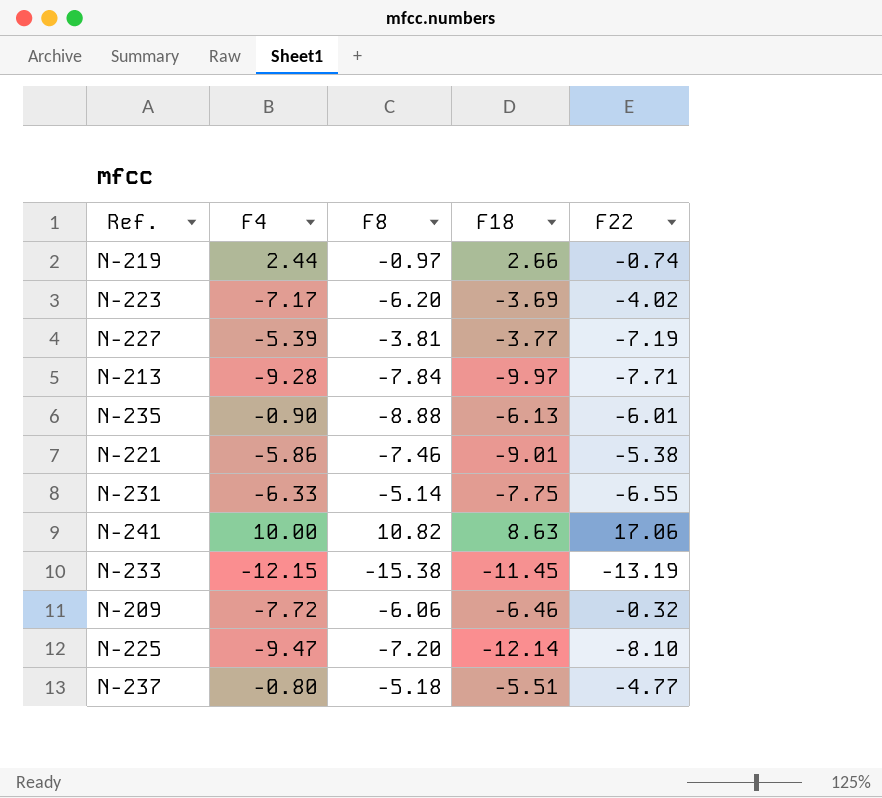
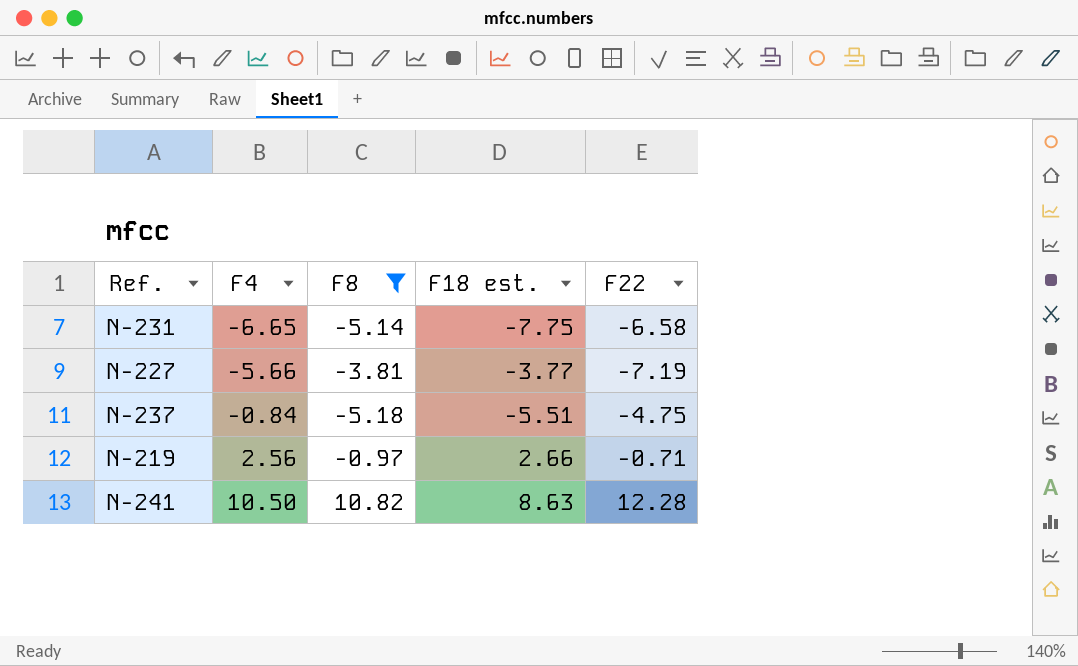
filter: none -> F8 >= -5.18
row order: none -> F4 ascending
column name: F18 -> F18 est.
N-231 | F4: -6.33 -> -6.65
N-231 | F22: -6.55 -> -6.58
N-227 | F4: -5.39 -> -5.66
N-237 | F4: -0.80 -> -0.84
N-237 | F22: -4.77 -> -4.75
N-219 | F4: 2.44 -> 2.56
N-219 | F22: -0.74 -> -0.71
N-241 | F4: 10.00 -> 10.50
N-241 | F22: 17.06 -> 12.28

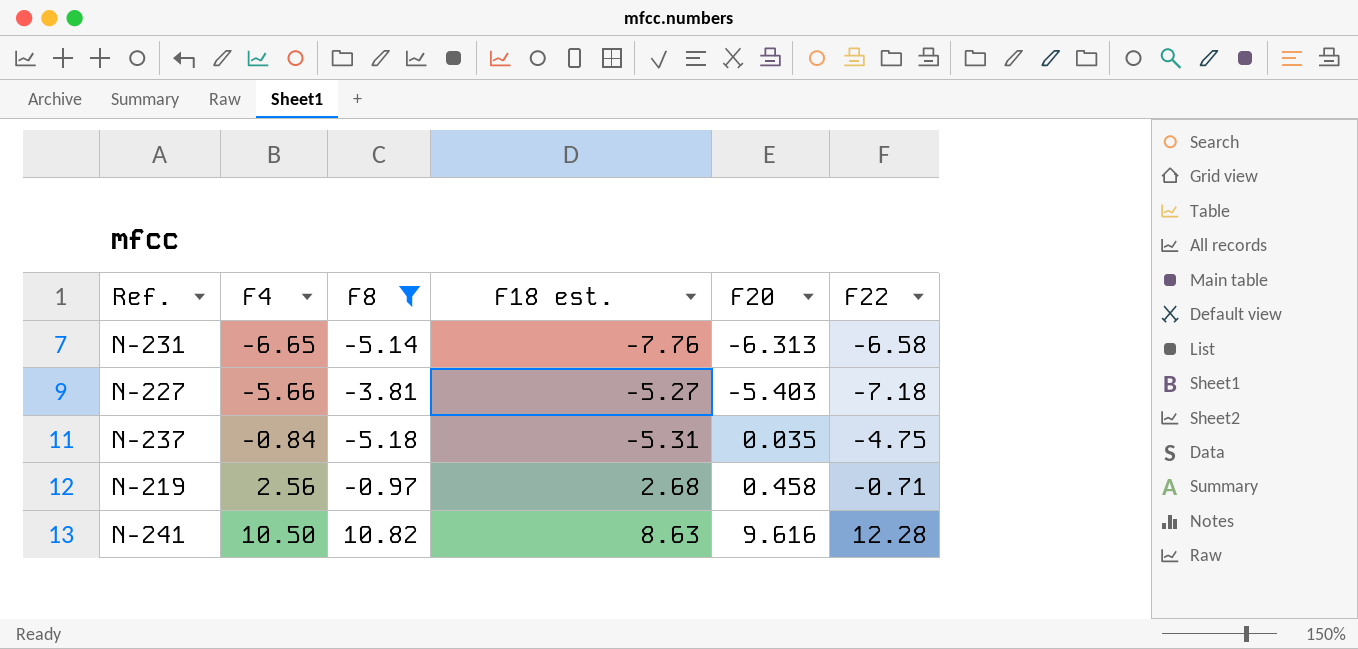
column F20 | position: none -> 5
N-231 | F18 est.: -7.75 -> -7.76
N-227 | F18 est.: -3.77 -> -5.27
N-227 | F22: -7.19 -> -7.18
N-237 | F18 est.: -5.51 -> -5.31
N-219 | F18 est.: 2.66 -> 2.68

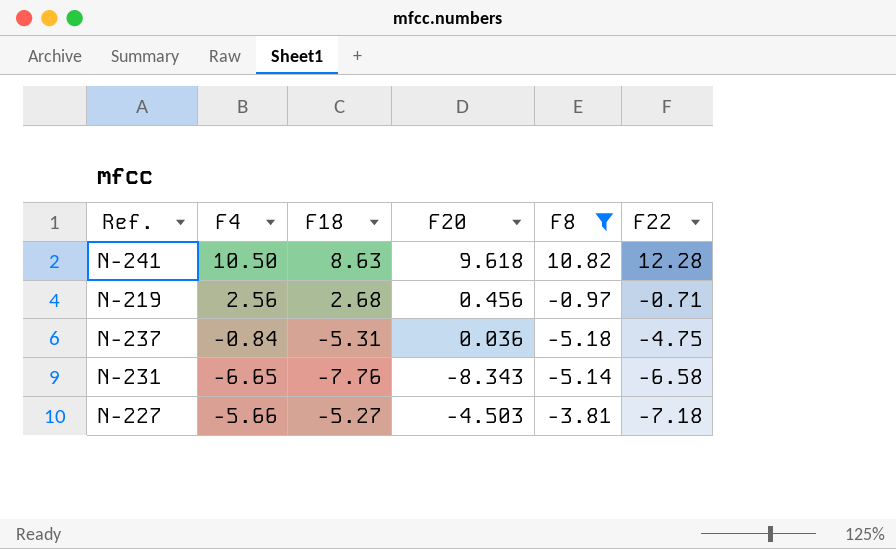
row order: F4 ascending -> F22 descending
column name: F18 est. -> F18
column F8 | position: 3 -> 5
N-241 | F20: 9.616 -> 9.618
N-219 | F20: 0.458 -> 0.456
N-237 | F20: 0.035 -> 0.036
N-231 | F20: -6.313 -> -8.343
N-227 | F20: -5.403 -> -4.503

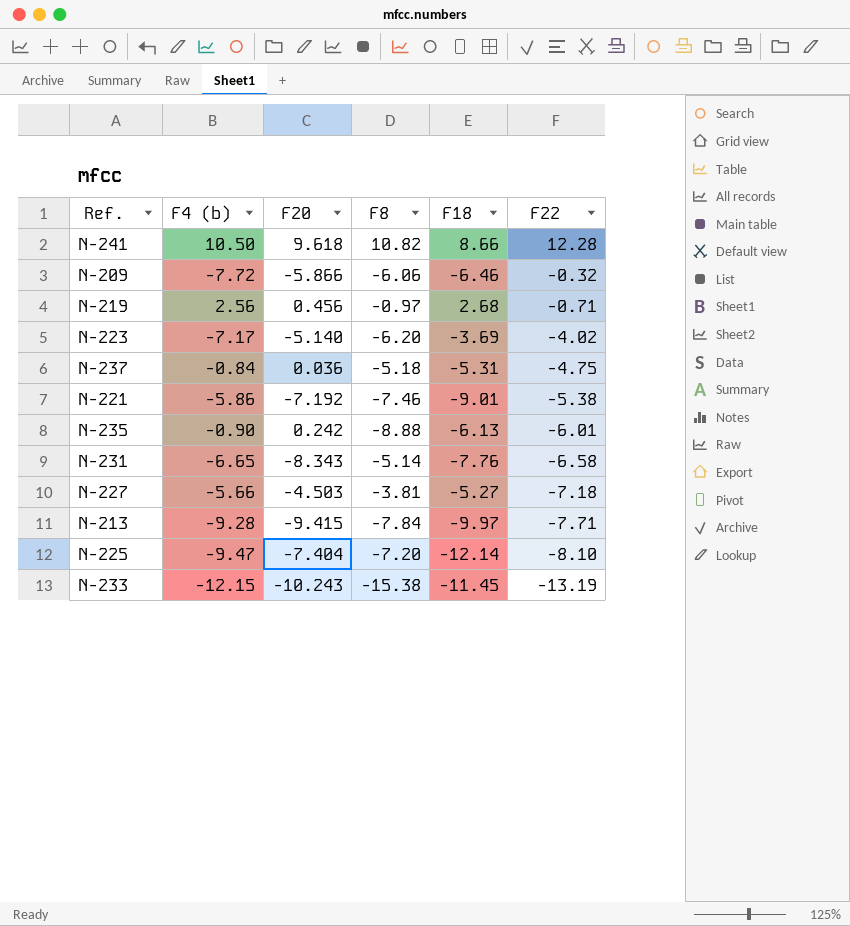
filter: F8 >= -5.18 -> none
column name: F4 -> F4 (b)
column F18 | position: 3 -> 5
N-241 | F18: 8.63 -> 8.66

